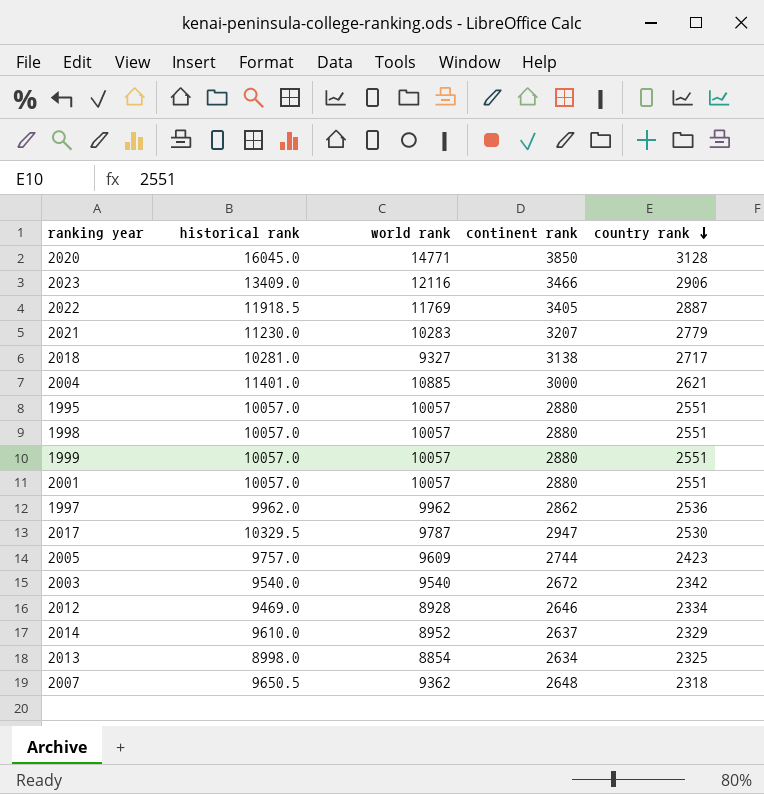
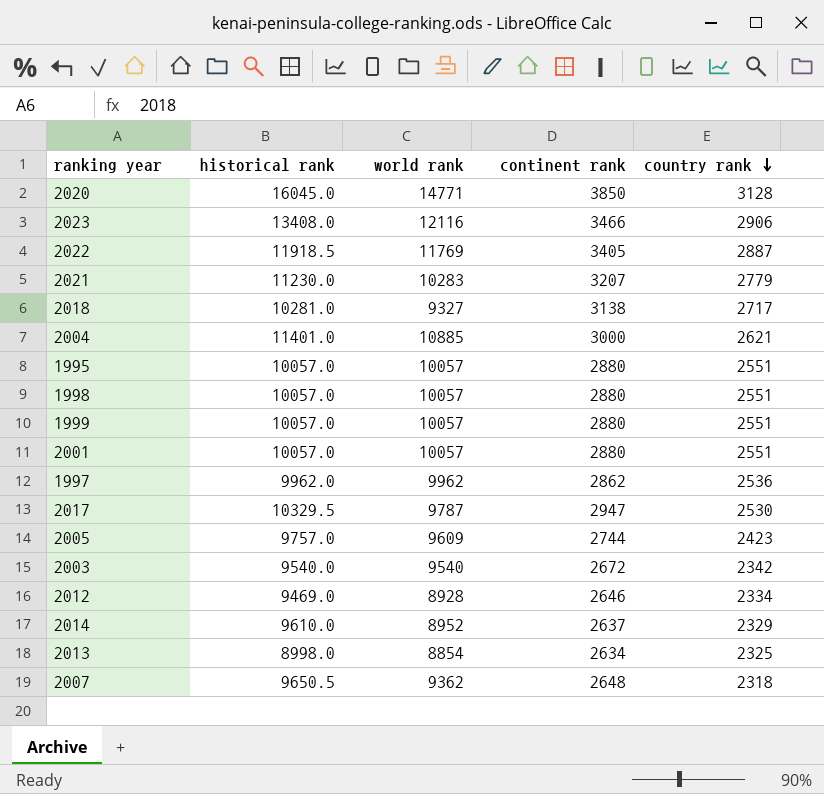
2023 | historical rank: 13409.0 -> 13408.0

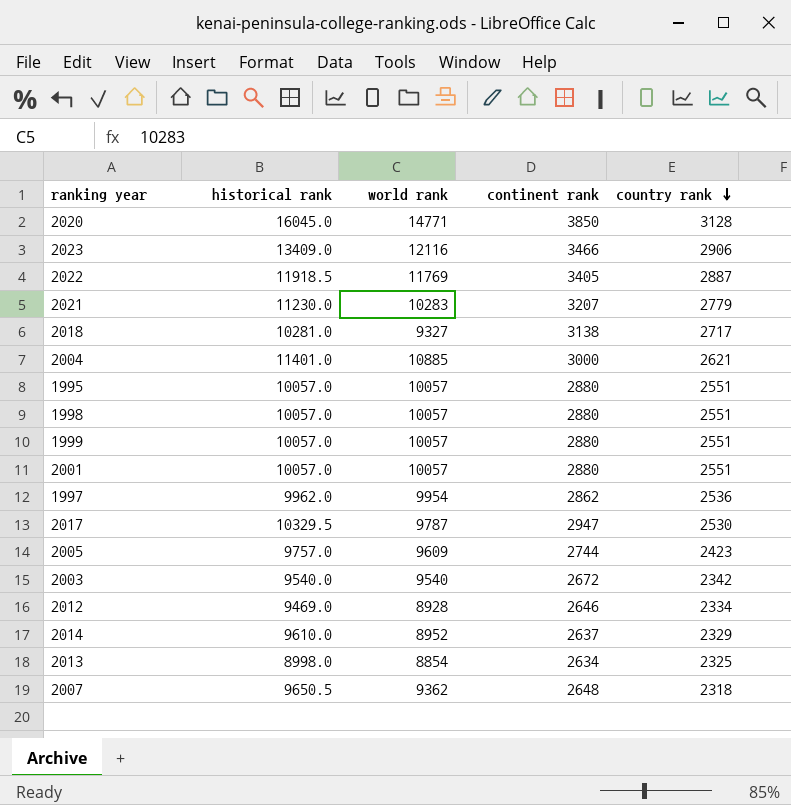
2023 | historical rank: 13408.0 -> 13409.0
1997 | world rank: 9962 -> 9954

